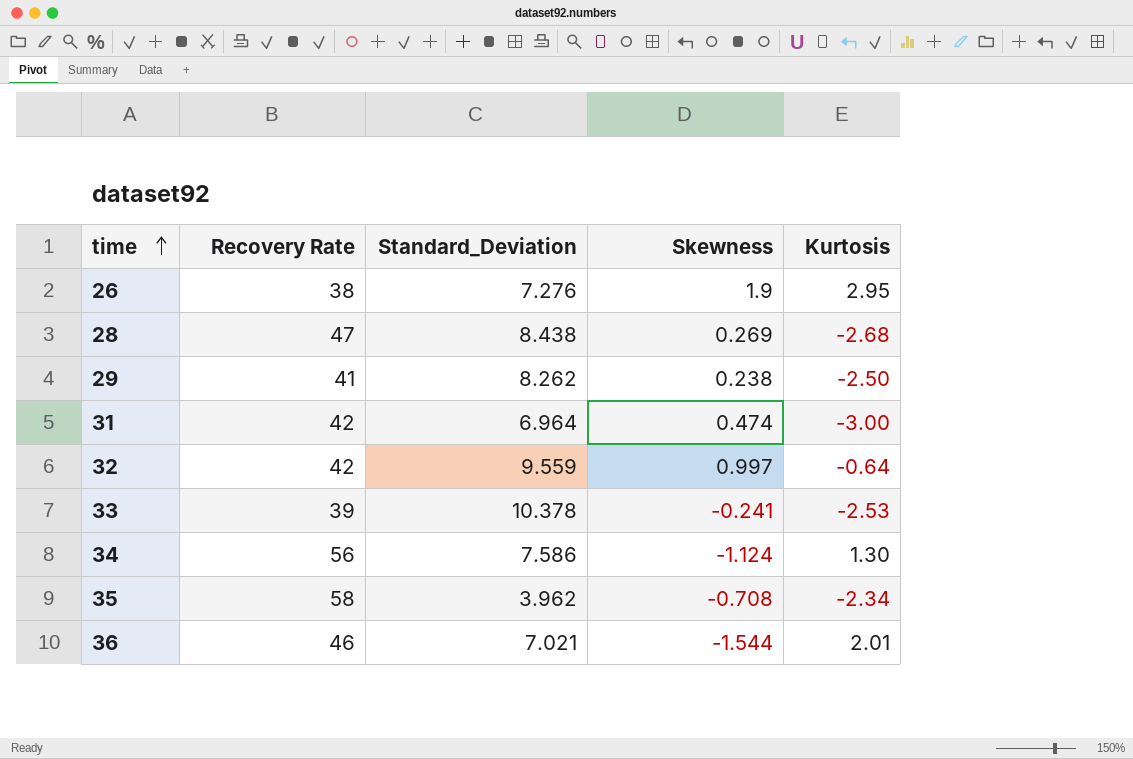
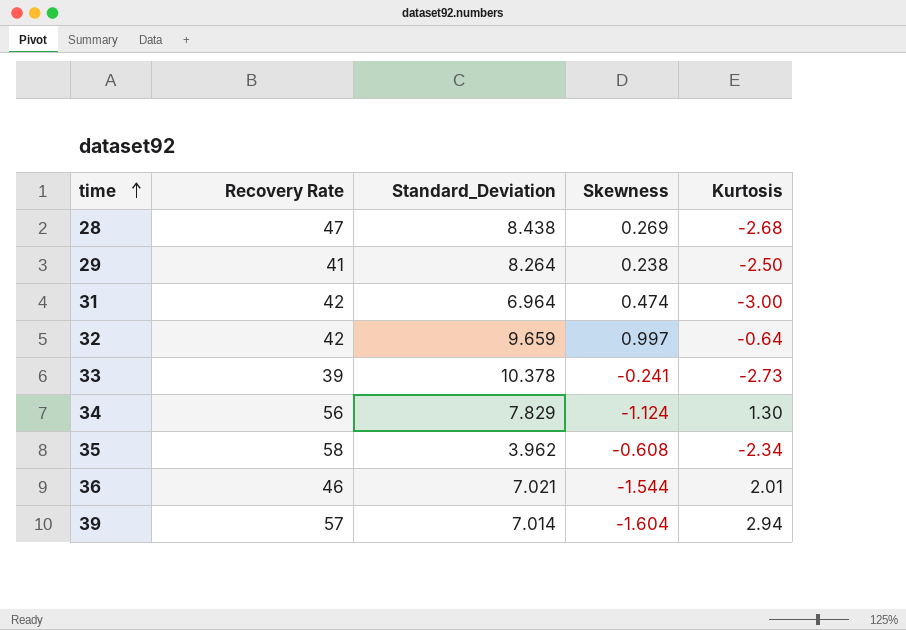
row 26: 38 | 7.276 | 1.9 | 2.95 -> none
29 | Standard_Deviation: 8.262 -> 8.264
32 | Standard_Deviation: 9.559 -> 9.659
33 | Kurtosis: -2.53 -> -2.73
34 | Standard_Deviation: 7.586 -> 7.829
35 | Skewness: -0.708 -> -0.608
row 39: none -> 57 | 7.014 | -1.604 | 2.94

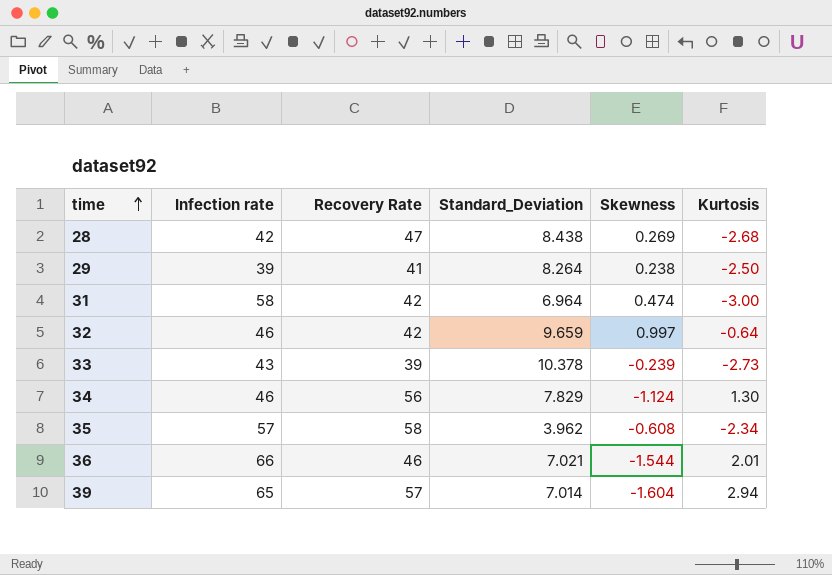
column Infection rate | position: none -> 2
33 | Skewness: -0.241 -> -0.239

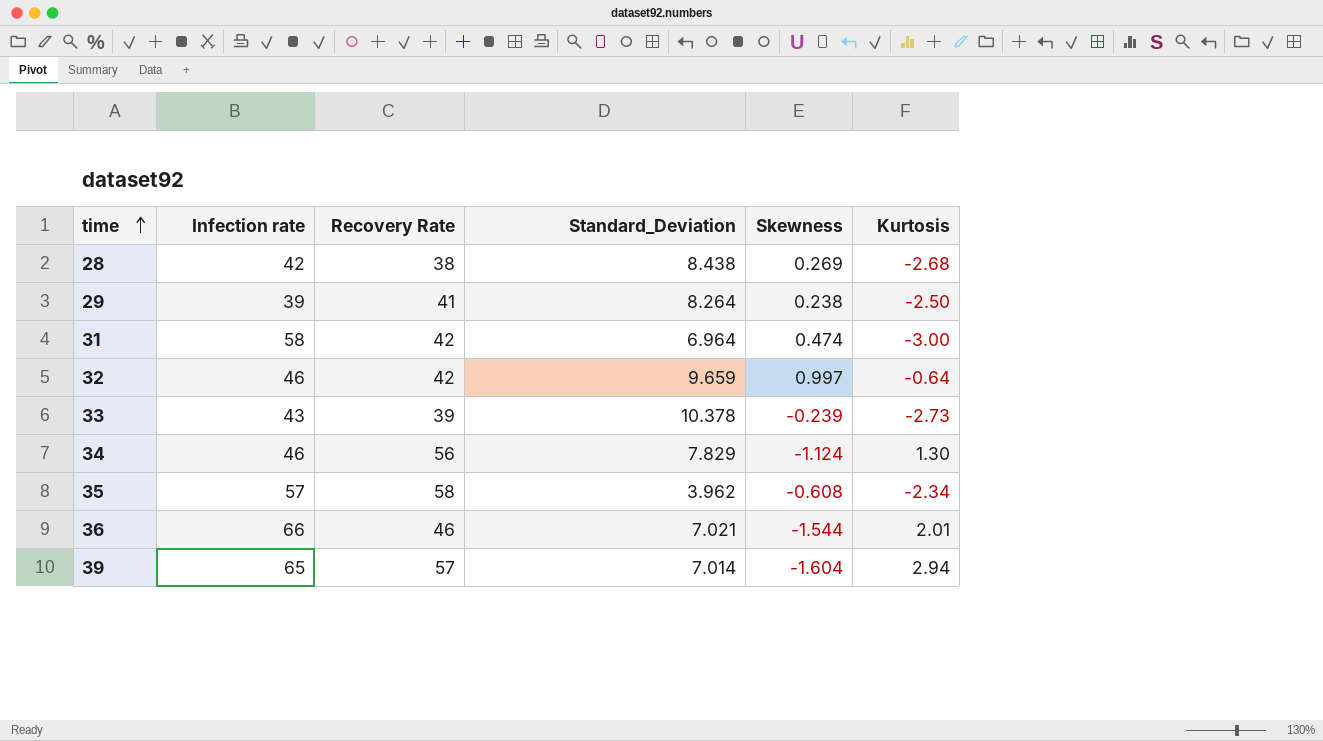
28 | Recovery Rate: 47 -> 38

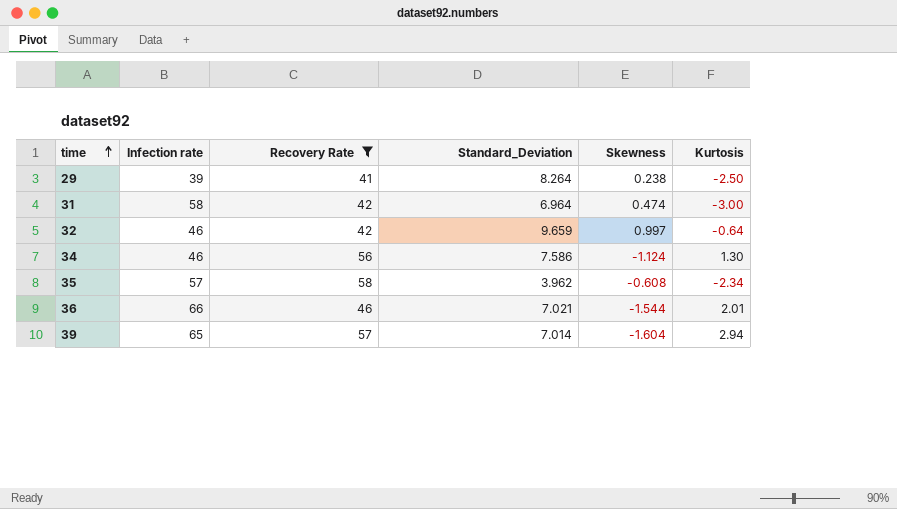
filter: none -> Recovery Rate >= 41
34 | Standard_Deviation: 7.829 -> 7.586

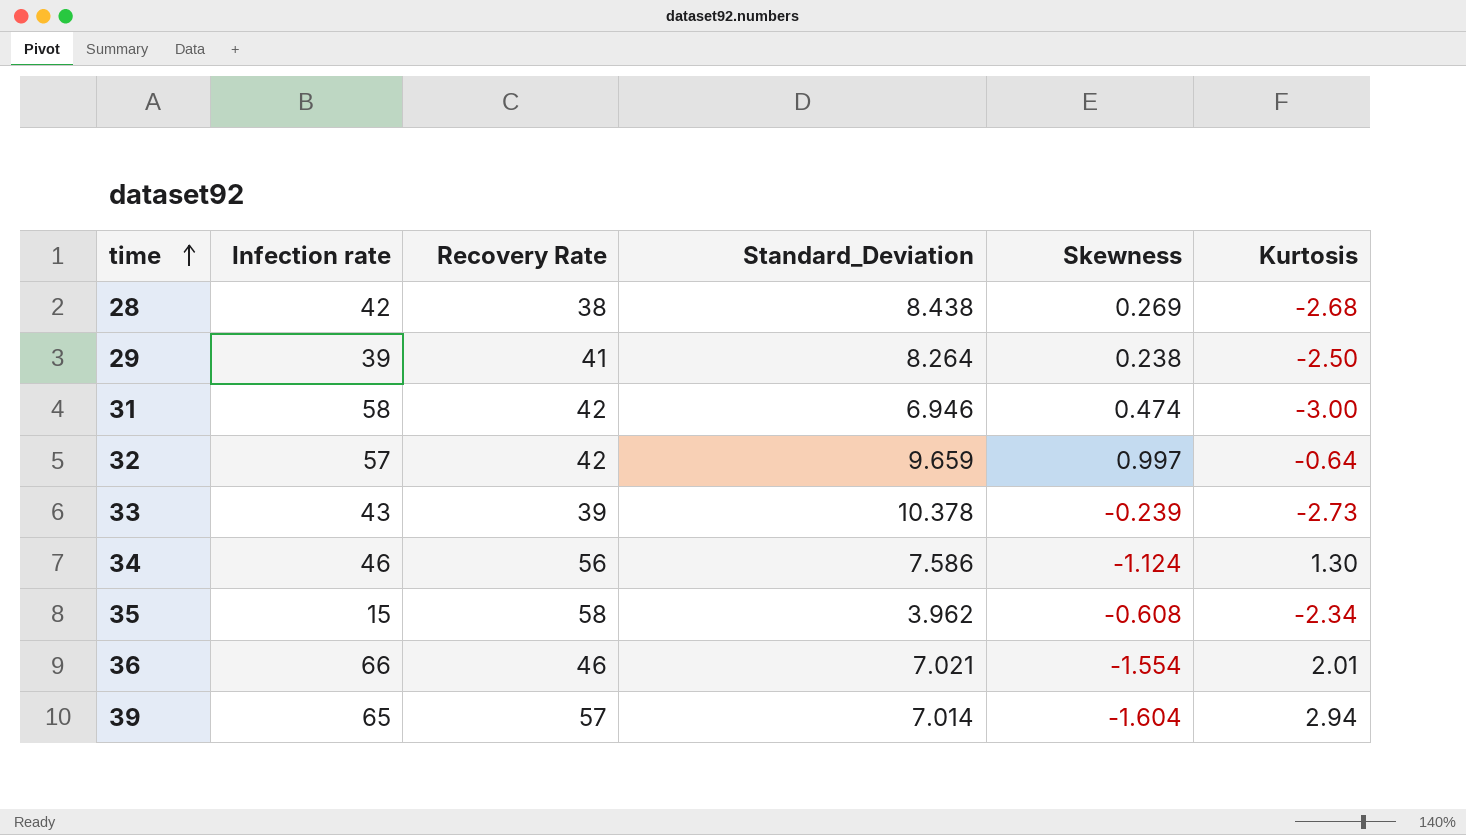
filter: Recovery Rate >= 41 -> none
31 | Standard_Deviation: 6.964 -> 6.946
32 | Infection rate: 46 -> 57
35 | Infection rate: 57 -> 15
36 | Skewness: -1.544 -> -1.554

